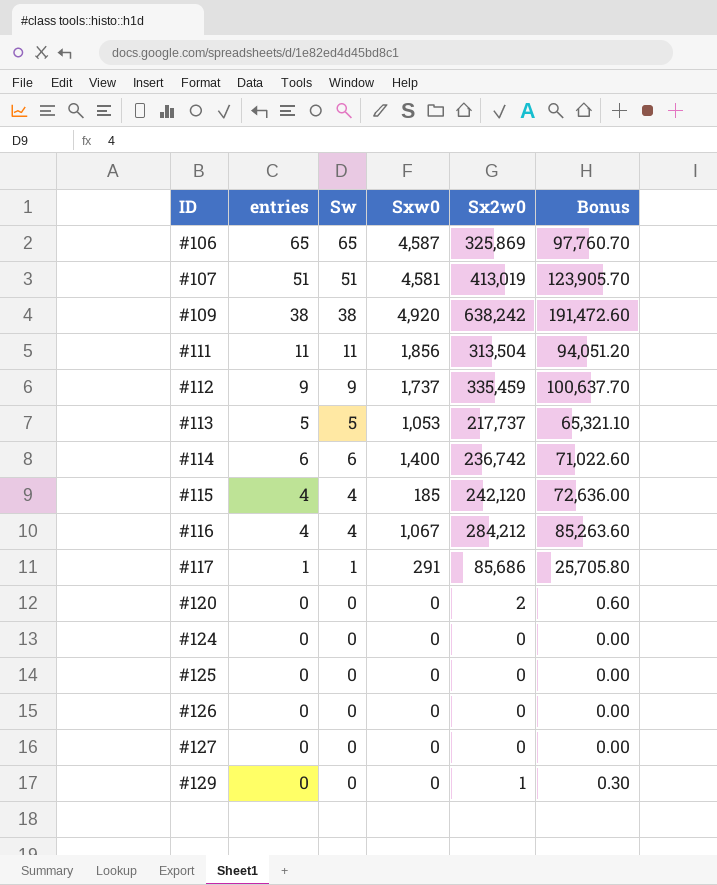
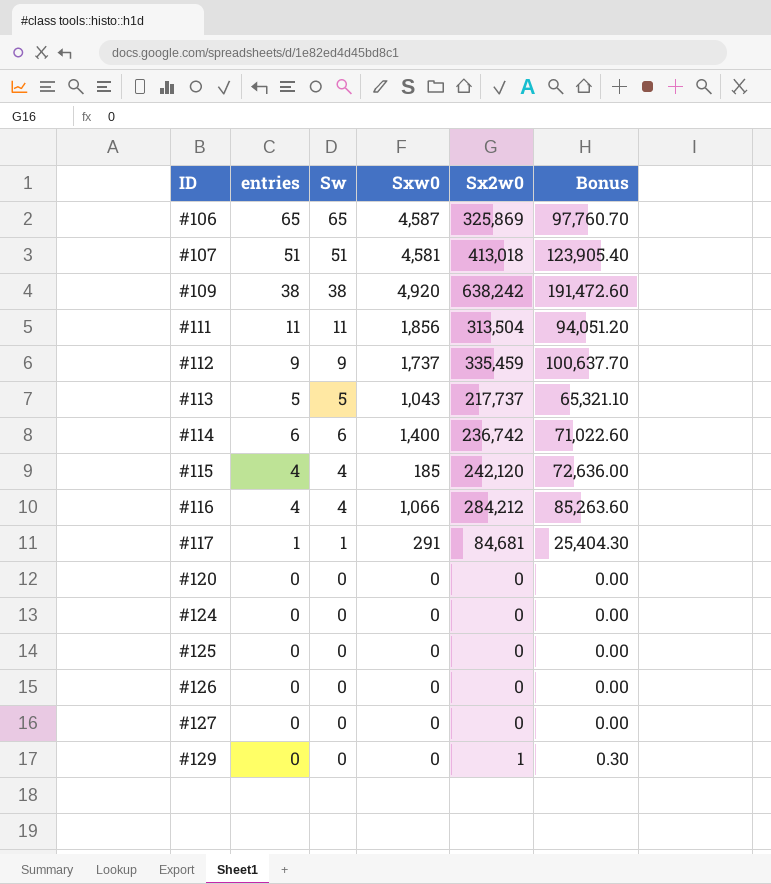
#107 | Sx2w0: 413,019 -> 413,018
#107 | Bonus: 123,905.70 -> 123,905.40
#113 | Sxw0: 1,053 -> 1,043
#116 | Sxw0: 1,067 -> 1,066
#117 | Sx2w0: 85,686 -> 84,681
#117 | Bonus: 25,705.80 -> 25,404.30
#120 | Sx2w0: 2 -> 0
#120 | Bonus: 0.60 -> 0.00

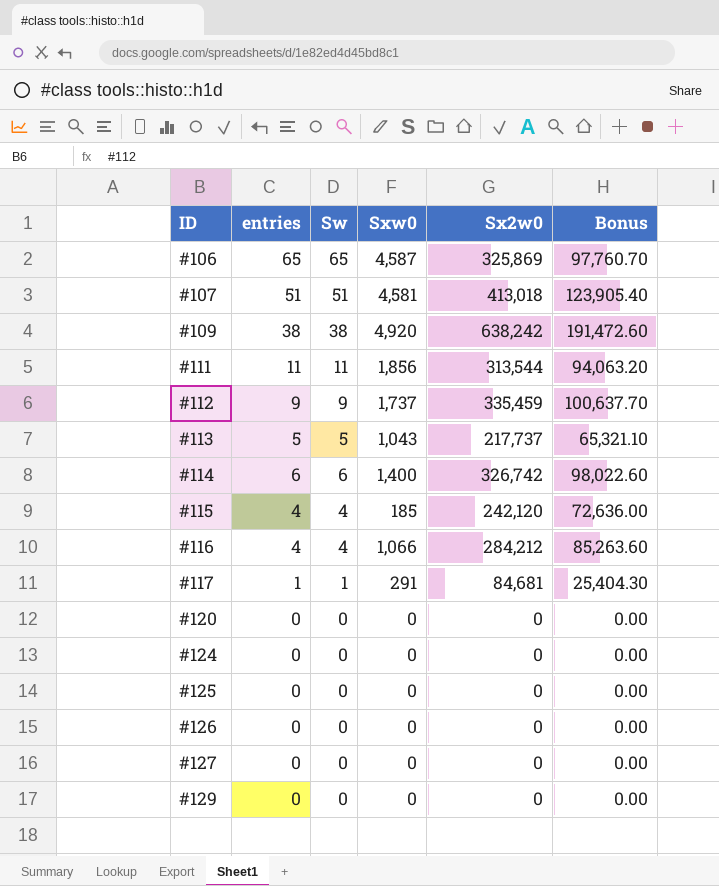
#111 | Sx2w0: 313,504 -> 313,544
#111 | Bonus: 94,051.20 -> 94,063.20
#114 | Sx2w0: 236,742 -> 326,742
#114 | Bonus: 71,022.60 -> 98,022.60
#129 | Sx2w0: 1 -> 0
#129 | Bonus: 0.30 -> 0.00

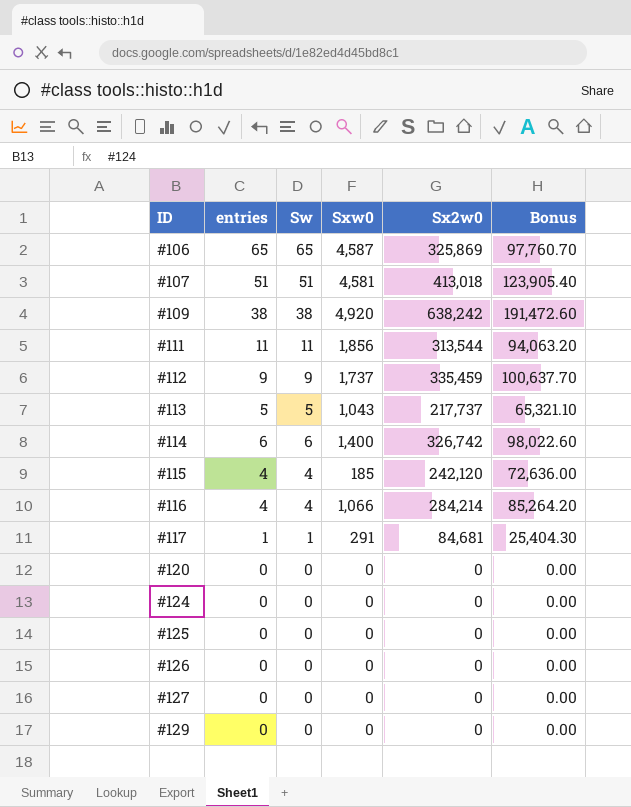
#116 | Sx2w0: 284,212 -> 284,214
#116 | Bonus: 85,263.60 -> 85,264.20

